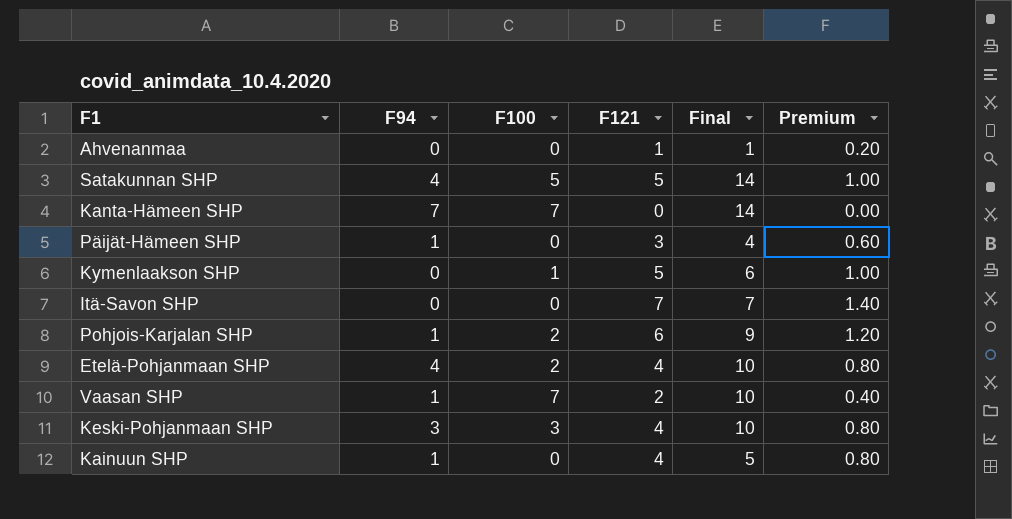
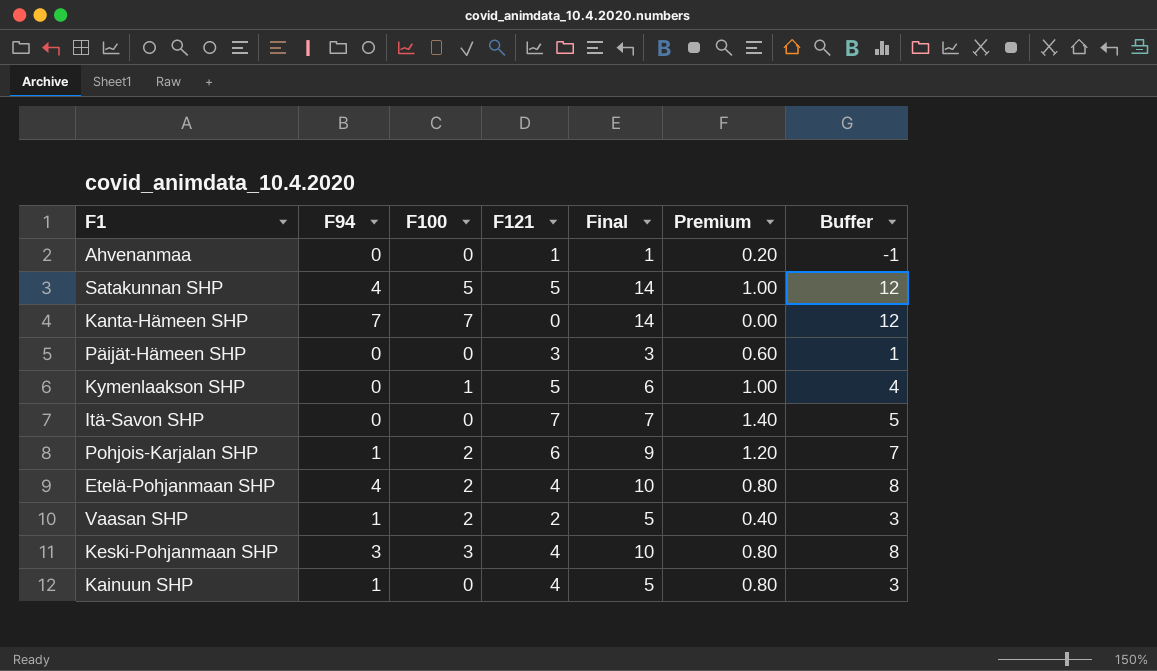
column Buffer | formula: none -> [Final] - 2
Päijät-Hämeen SHP | F94: 1 -> 0
Päijät-Hämeen SHP | Final: 4 -> 3
Vaasan SHP | F100: 7 -> 2
Vaasan SHP | Final: 10 -> 5

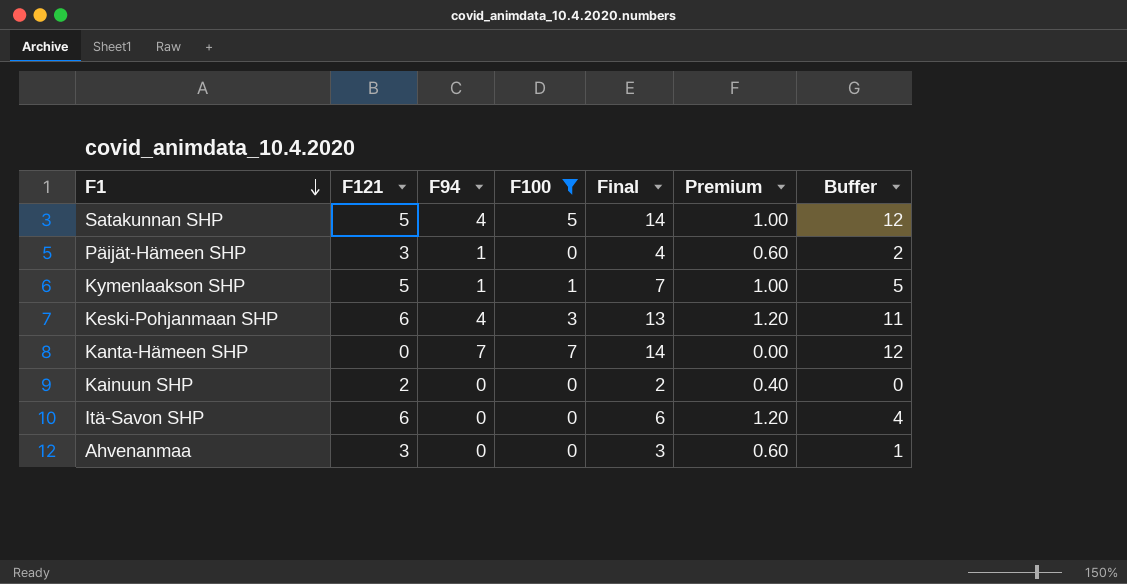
filter: none -> F100 != 2
row order: none -> F1 descending
column F121 | position: 4 -> 2
Päijät-Hämeen SHP | F94: 0 -> 1
Päijät-Hämeen SHP | Final: 3 -> 4
Päijät-Hämeen SHP | Buffer: 1 -> 2
Kymenlaakson SHP | F94: 0 -> 1
Kymenlaakson SHP | Final: 6 -> 7
Kymenlaakson SHP | Buffer: 4 -> 5
Keski-Pohjanmaan SHP | F121: 4 -> 6
Keski-Pohjanmaan SHP | F94: 3 -> 4
Keski-Pohjanmaan SHP | Final: 10 -> 13
Keski-Pohjanmaan SHP | Premium: 0.80 -> 1.20
Keski-Pohjanmaan SHP | Buffer: 8 -> 11
Kainuun SHP | F121: 4 -> 2
Kainuun SHP | F94: 1 -> 0
Kainuun SHP | Final: 5 -> 2
Kainuun SHP | Premium: 0.80 -> 0.40
Kainuun SHP | Buffer: 3 -> 0
Itä-Savon SHP | F121: 7 -> 6
Itä-Savon SHP | Final: 7 -> 6
Itä-Savon SHP | Premium: 1.40 -> 1.20
Itä-Savon SHP | Buffer: 5 -> 4
Ahvenanmaa | F121: 1 -> 3
Ahvenanmaa | Final: 1 -> 3
Ahvenanmaa | Premium: 0.20 -> 0.60
Ahvenanmaa | Buffer: -1 -> 1

